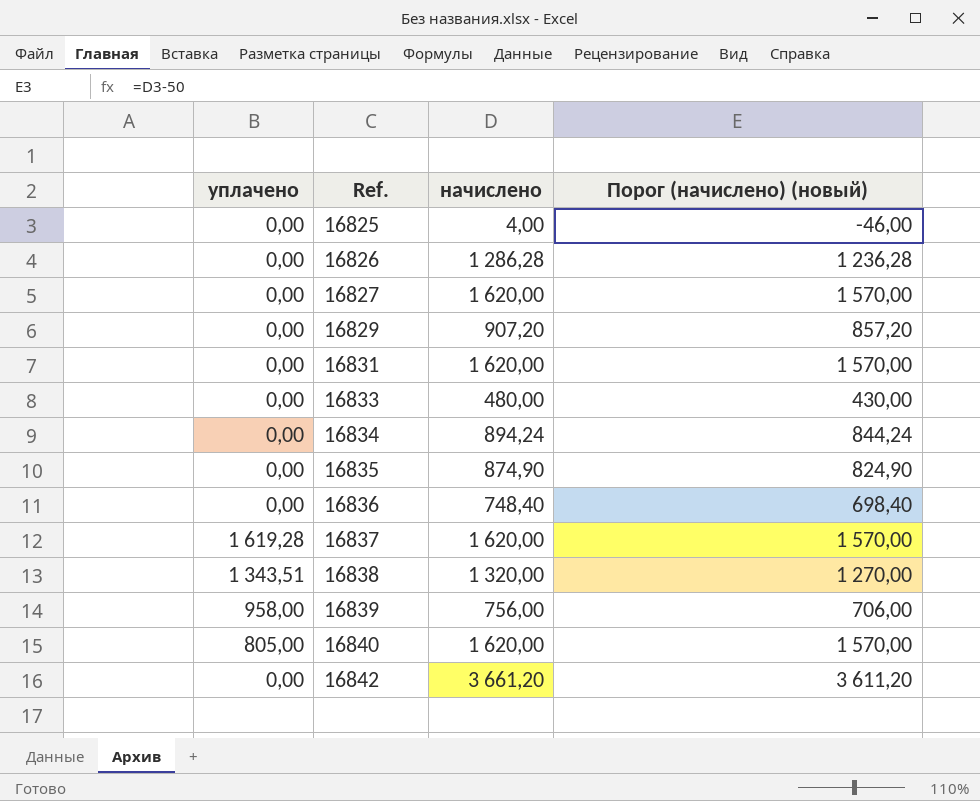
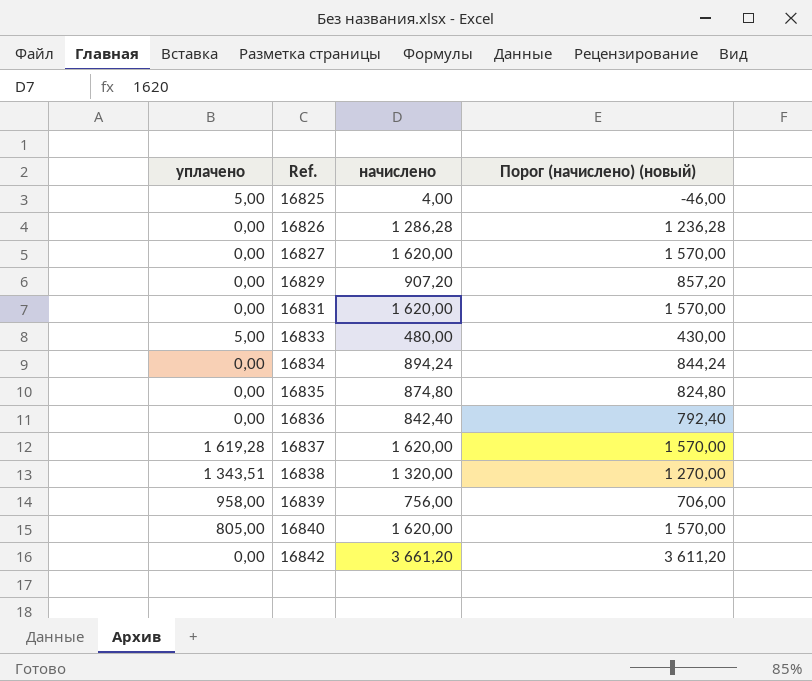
16825 | уплачено: 0,00 -> 5,00
16833 | уплачено: 0,00 -> 5,00
16835 | начислено: 874,90 -> 874,80
16835 | Порог (начислено) (новый): 824,90 -> 824,80
16836 | начислено: 748,40 -> 842,40
16836 | Порог (начислено) (новый): 698,40 -> 792,40

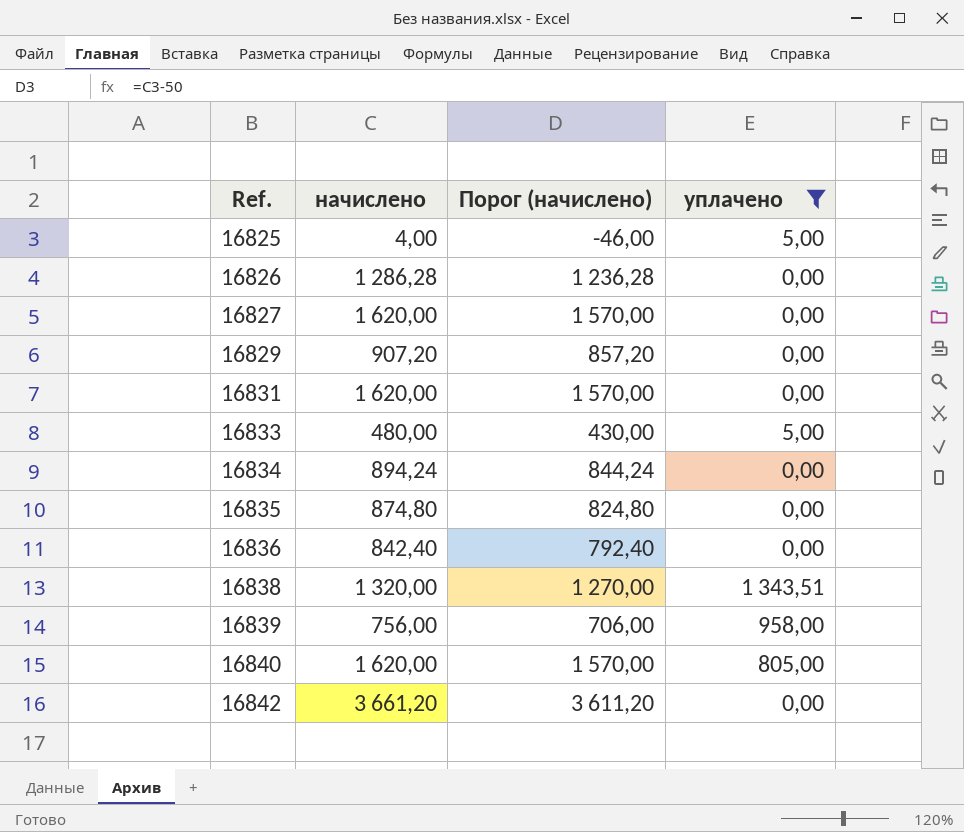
filter: none -> уплачено != 1 619,28
column name: Порог (начислено) (новый) -> Порог (начислено)
column уплачено | position: 1 -> 4

